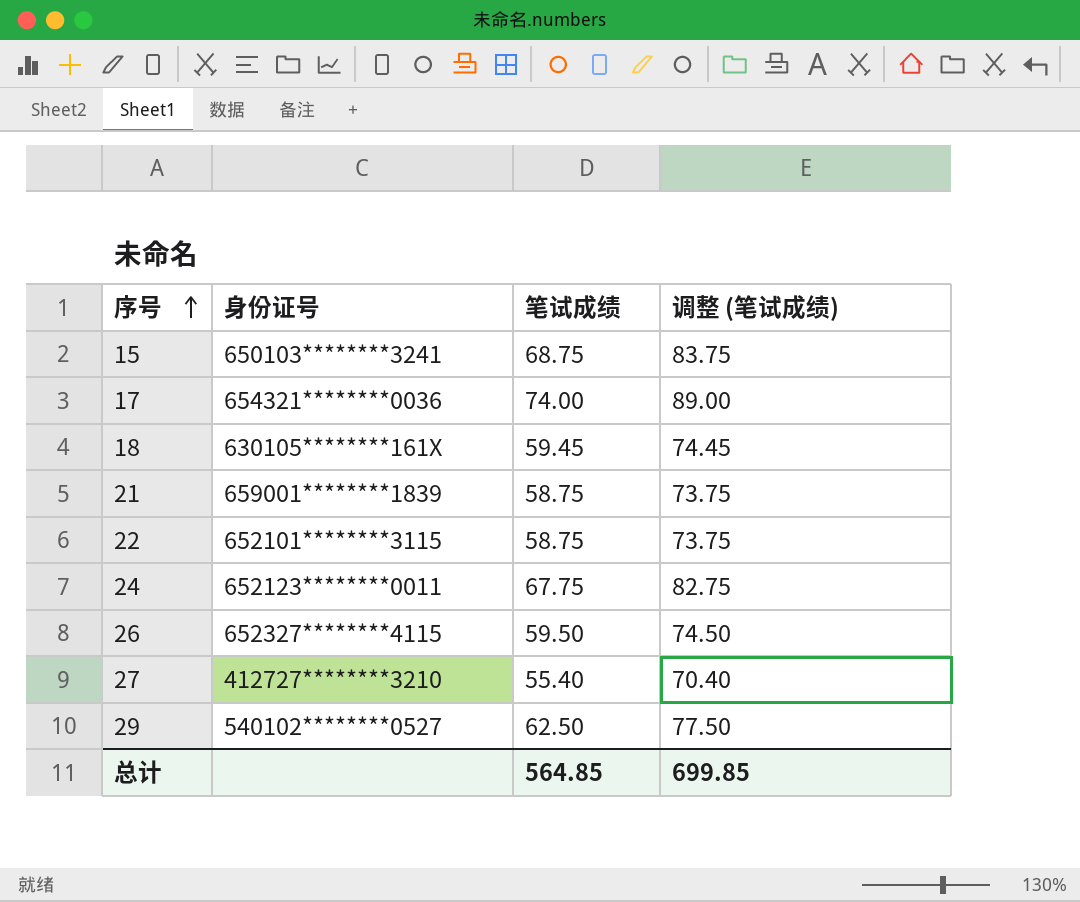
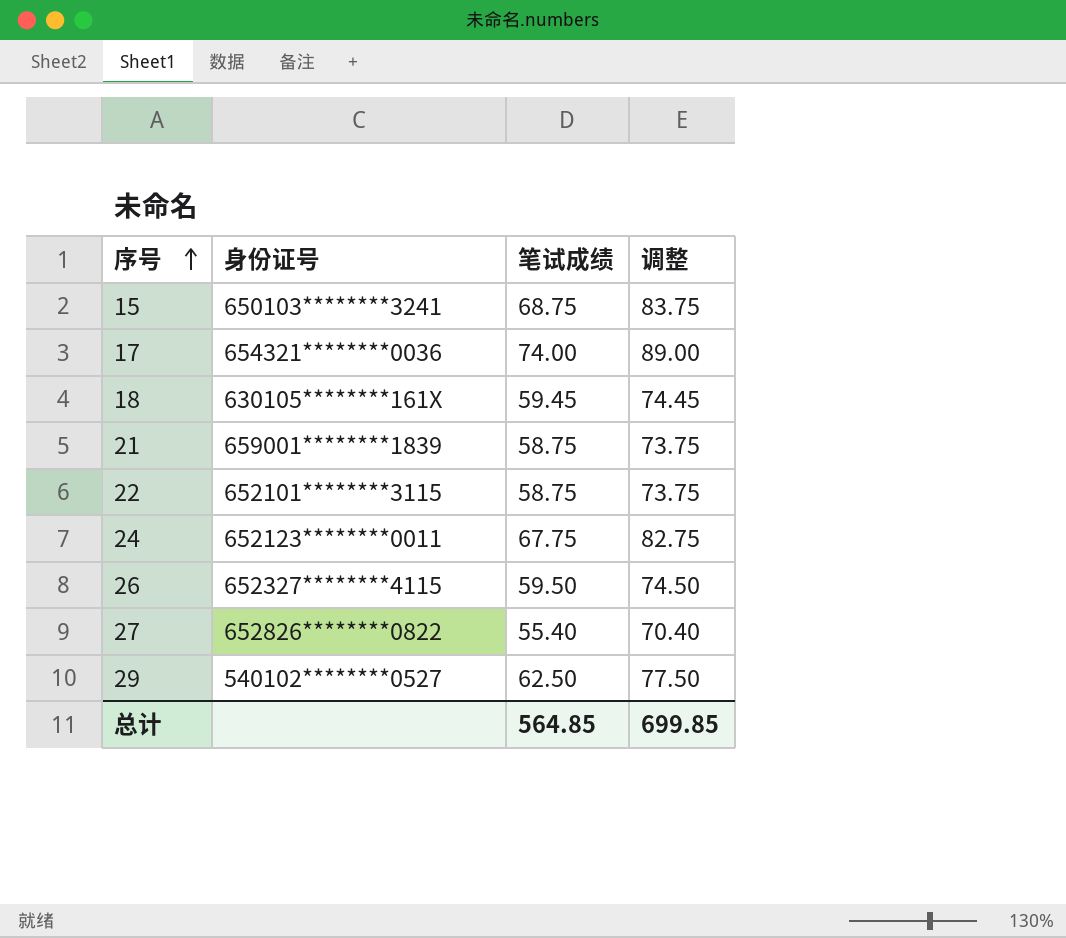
column name: 调整 (笔试成绩) -> 调整
27 | 身份证号: 412727********3210 -> 652826********0822

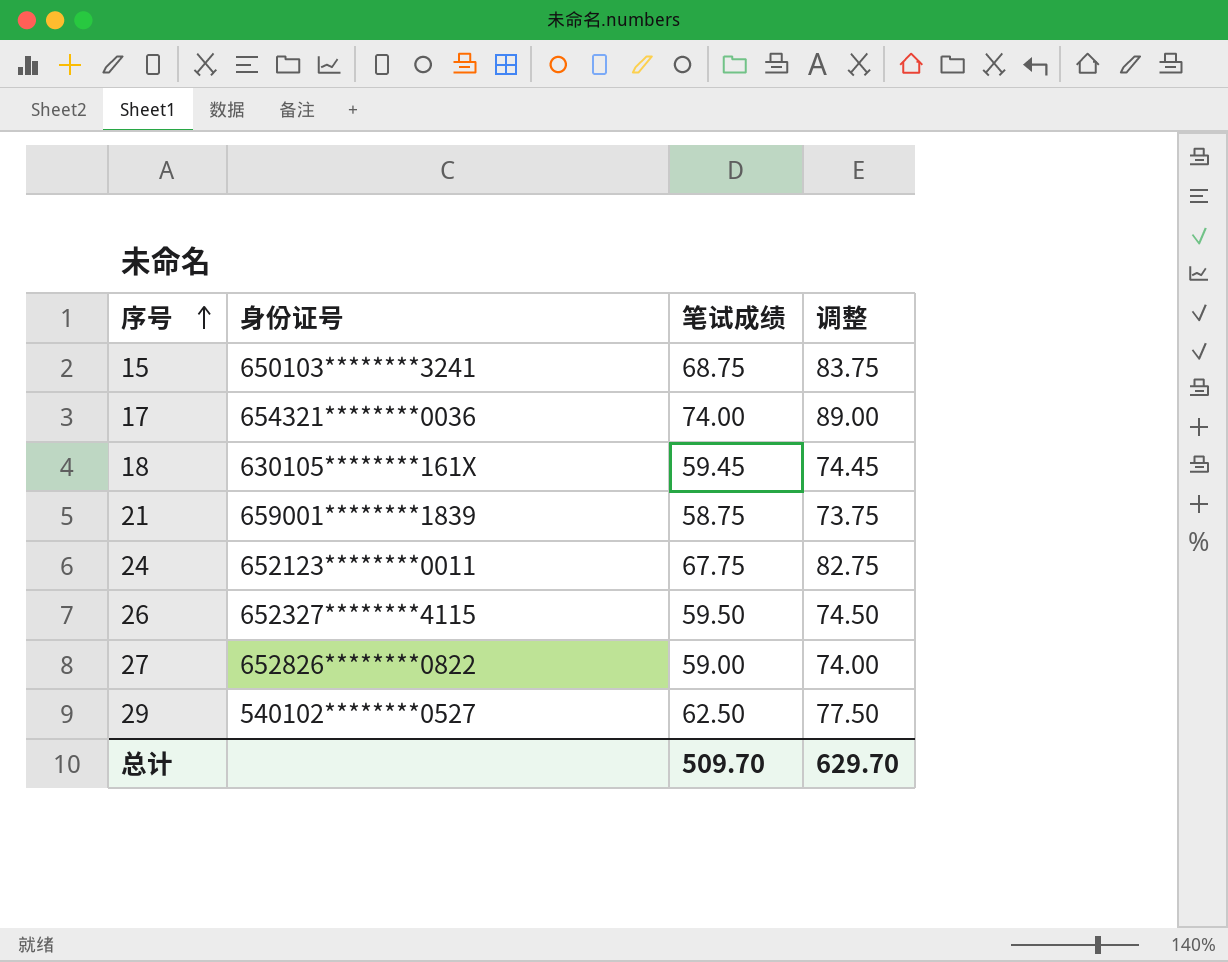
row 22: 652101********3115 | 58.75 | 73.75 -> none
27 | 笔试成绩: 55.40 -> 59.00
27 | 调整: 70.40 -> 74.00
总计 | 笔试成绩: 564.85 -> 509.70
总计 | 调整: 699.85 -> 629.70

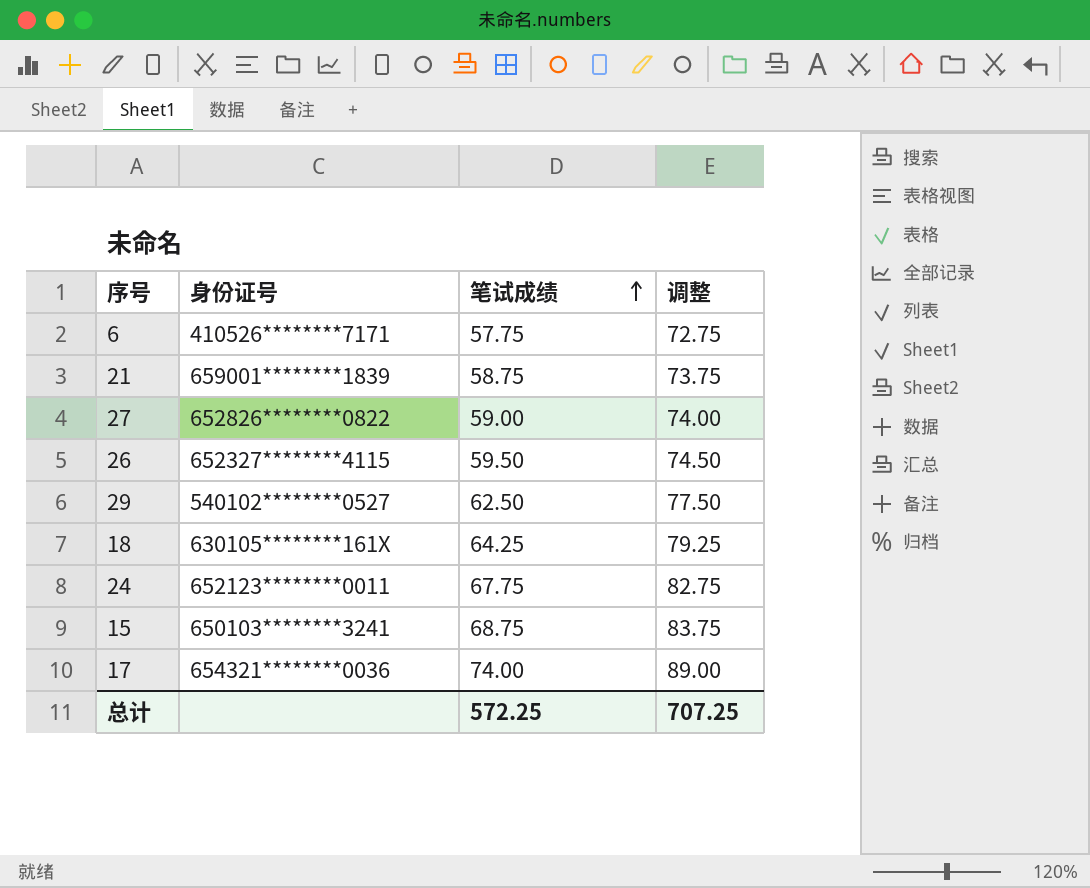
row order: 序号 ascending -> 笔试成绩 ascending
row 6: none -> 410526********7171 | 57.75 | 72.75
18 | 笔试成绩: 59.45 -> 64.25
18 | 调整: 74.45 -> 79.25
总计 | 笔试成绩: 509.70 -> 572.25
总计 | 调整: 629.70 -> 707.25

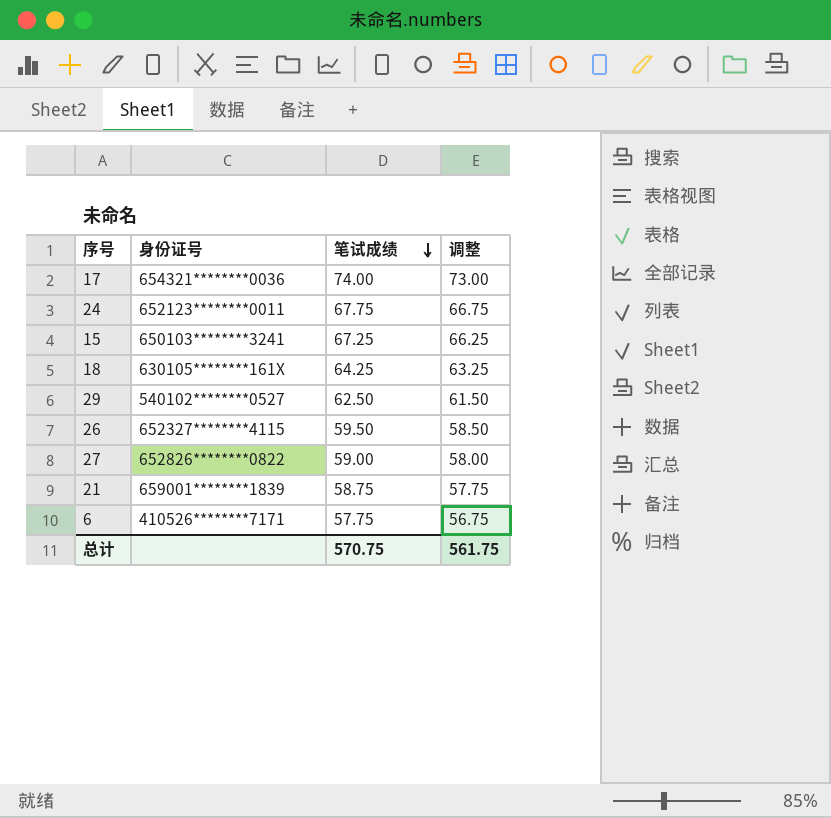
row order: 笔试成绩 ascending -> 笔试成绩 descending
column 调整 | formula: [笔试成绩] + 15 -> [笔试成绩] - 1
15 | 笔试成绩: 68.75 -> 67.25
总计 | 笔试成绩: 572.25 -> 570.75
总计 | 调整: 707.25 -> 561.75

